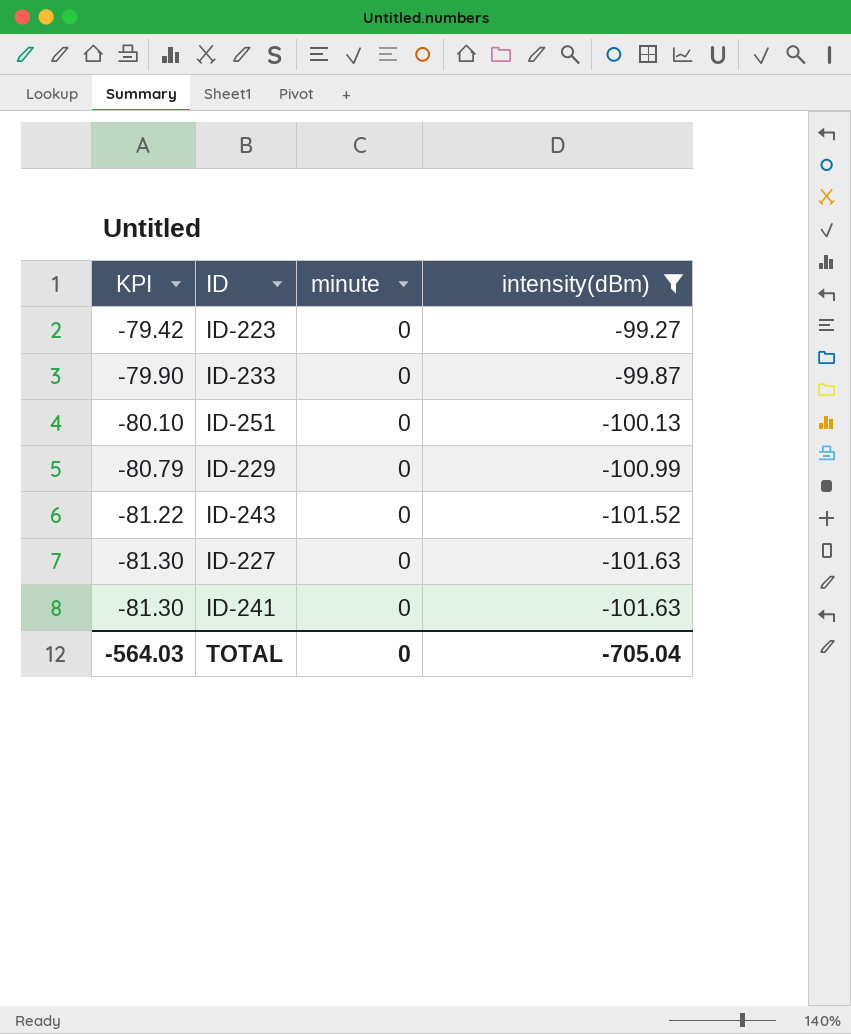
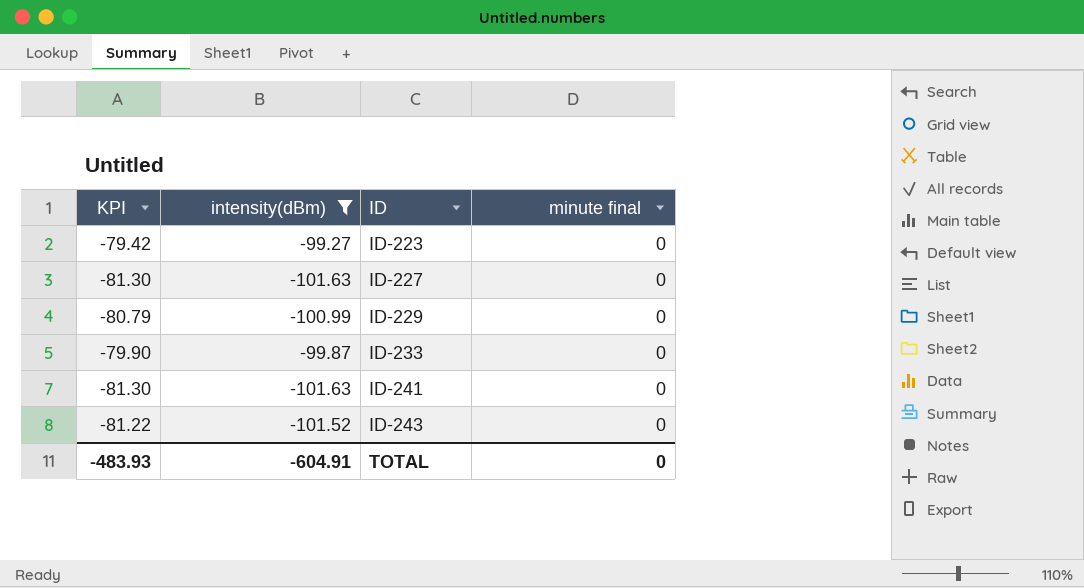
row order: KPI descending -> ID ascending
column intensity(dBm) | position: 4 -> 2
column name: minute -> minute final
row ID-251: -80.10 | 0 | -100.13 -> none
TOTAL | KPI: -564.03 -> -483.93
TOTAL | intensity(dBm): -705.04 -> -604.91

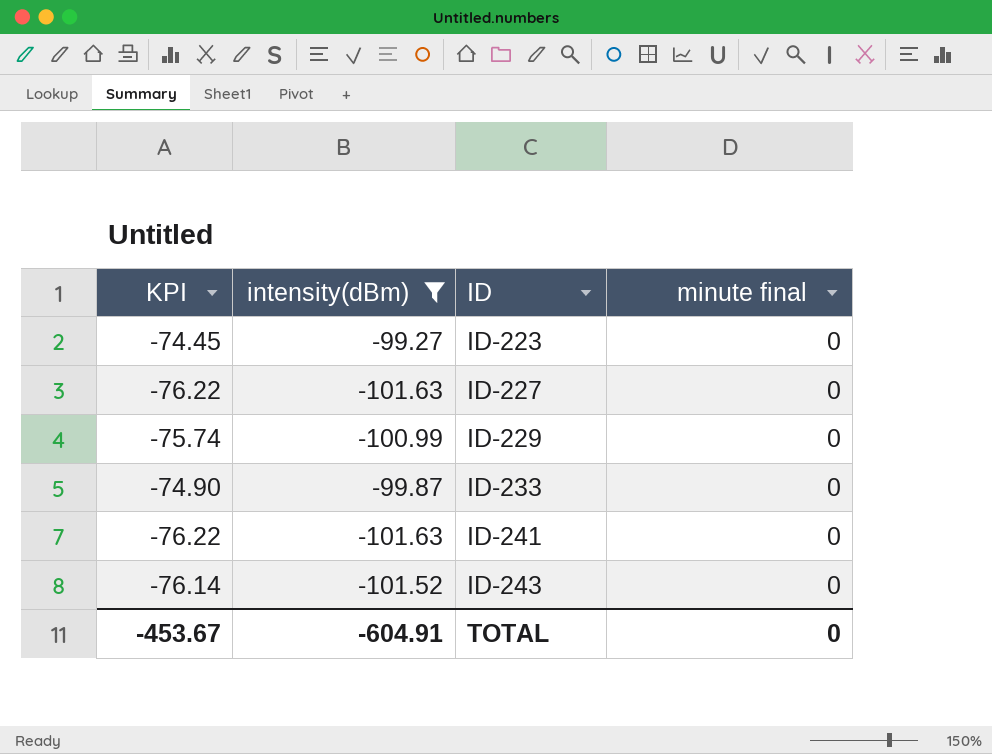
column KPI | formula: [intensity(dBm)] * 0.8 -> [intensity(dBm)] * 0.75
TOTAL | KPI: -483.93 -> -453.67

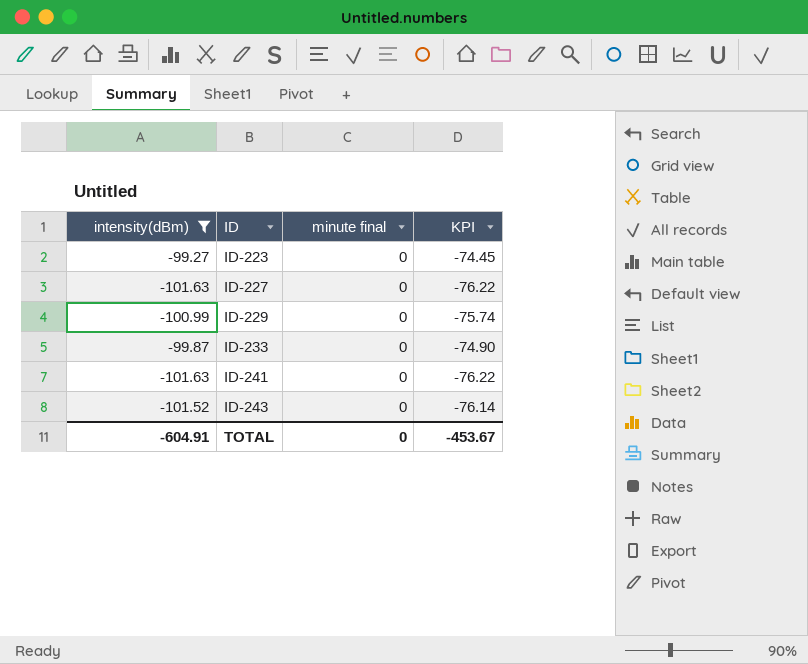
column KPI | position: 1 -> 4

